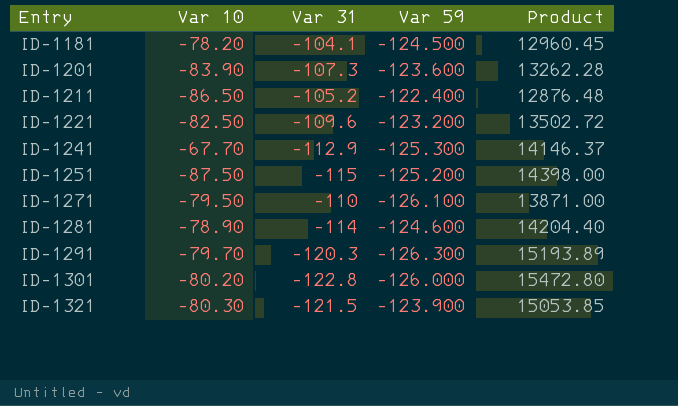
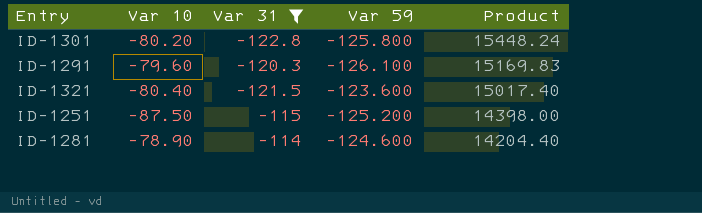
filter: none -> Var 31 <= -114
row order: Entry ascending -> Product descending
ID-1301 | Var 59: -126.000 -> -125.800
ID-1301 | Product: 15472.80 -> 15448.24
ID-1291 | Var 10: -79.70 -> -79.60
ID-1291 | Var 59: -126.300 -> -126.100
ID-1291 | Product: 15193.89 -> 15169.83
ID-1321 | Var 10: -80.30 -> -80.40
ID-1321 | Var 59: -123.900 -> -123.600
ID-1321 | Product: 15053.85 -> 15017.40

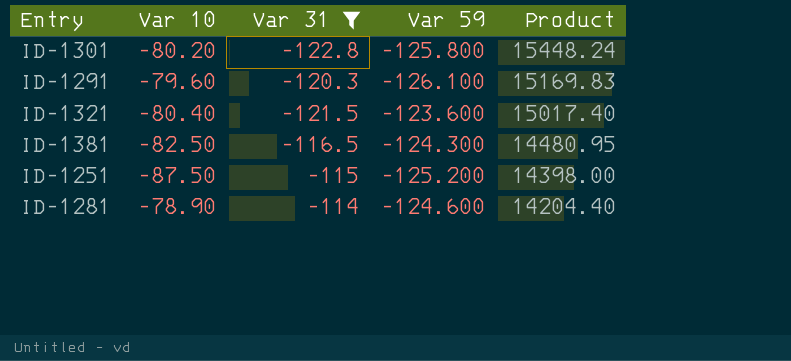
row ID-1381: none -> -82.50 | -116.5 | -124.300 | 14480.95

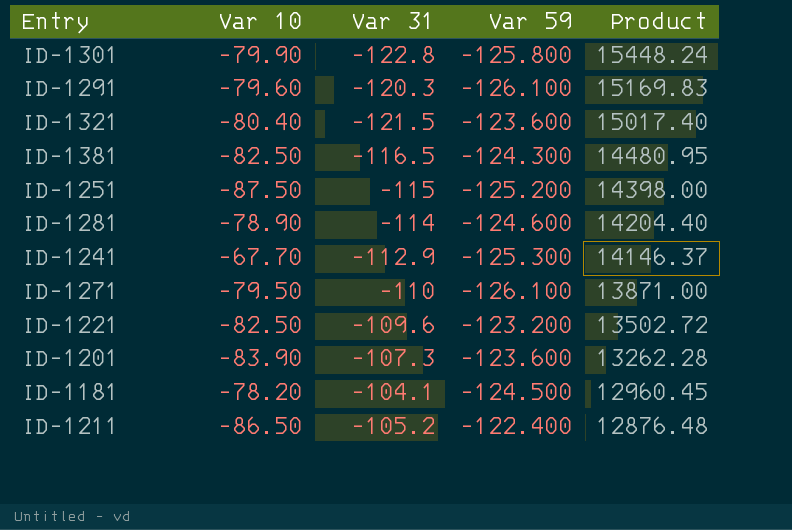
filter: Var 31 <= -114 -> none
ID-1301 | Var 10: -80.20 -> -79.90

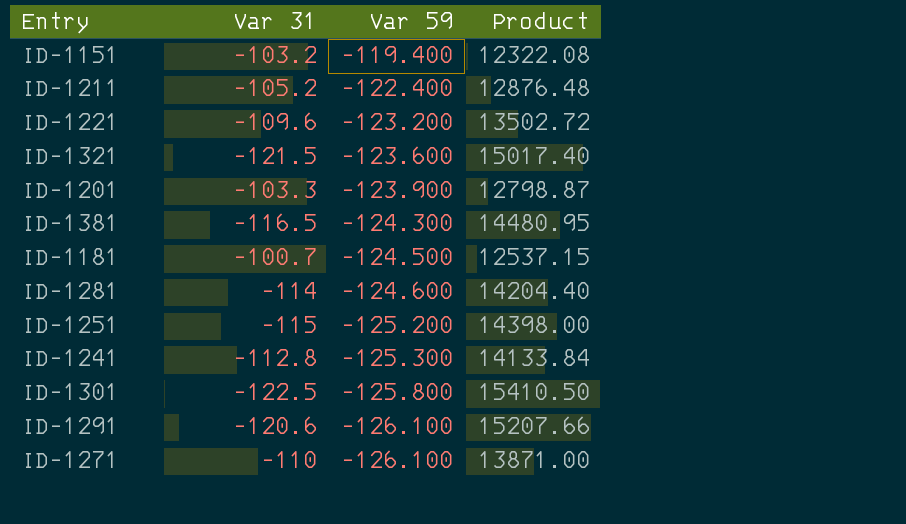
row order: Product descending -> Var 59 descending
column Var 10 | position: 2 -> none
row ID-1151: none -> -103.2 | -119.400 | 12322.08
ID-1201 | Var 31: -107.3 -> -103.3
ID-1201 | Var 59: -123.600 -> -123.900
ID-1201 | Product: 13262.28 -> 12798.87
ID-1181 | Var 31: -104.1 -> -100.7
ID-1181 | Product: 12960.45 -> 12537.15
ID-1241 | Var 31: -112.9 -> -112.8
ID-1241 | Product: 14146.37 -> 14133.84
ID-1301 | Var 31: -122.8 -> -122.5
ID-1301 | Product: 15448.24 -> 15410.50
ID-1291 | Var 31: -120.3 -> -120.6
ID-1291 | Product: 15169.83 -> 15207.66

